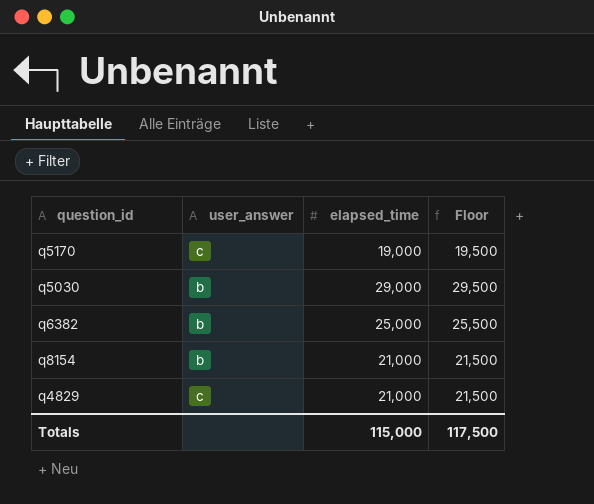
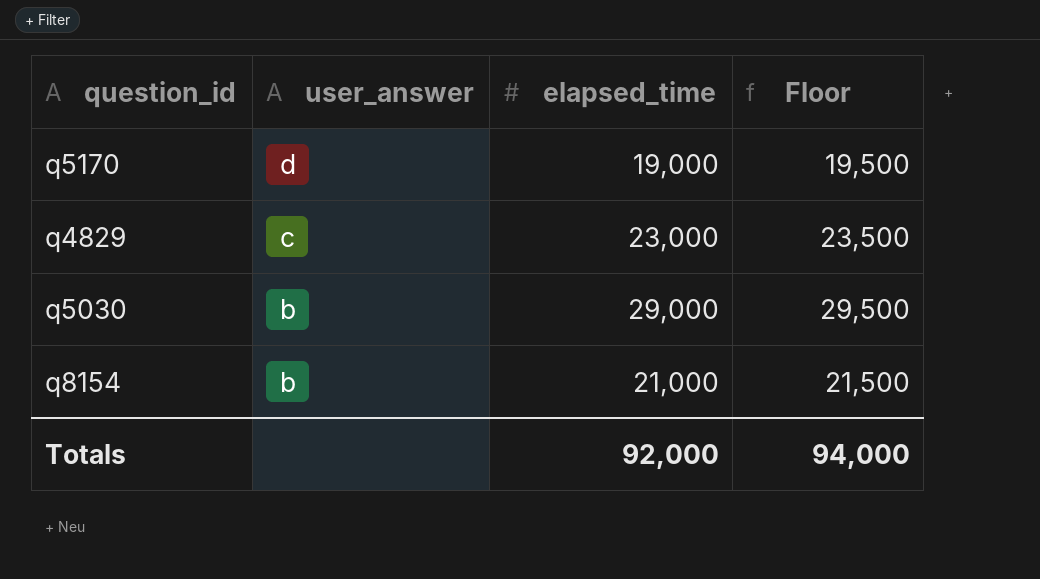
row order: none -> user_answer descending
row q6382: b | 25,000 | 25,500 -> none
q5170 | user_answer: c -> d
q4829 | elapsed_time: 21,000 -> 23,000
q4829 | Floor: 21,500 -> 23,500
Totals | elapsed_time: 115,000 -> 92,000
Totals | Floor: 117,500 -> 94,000

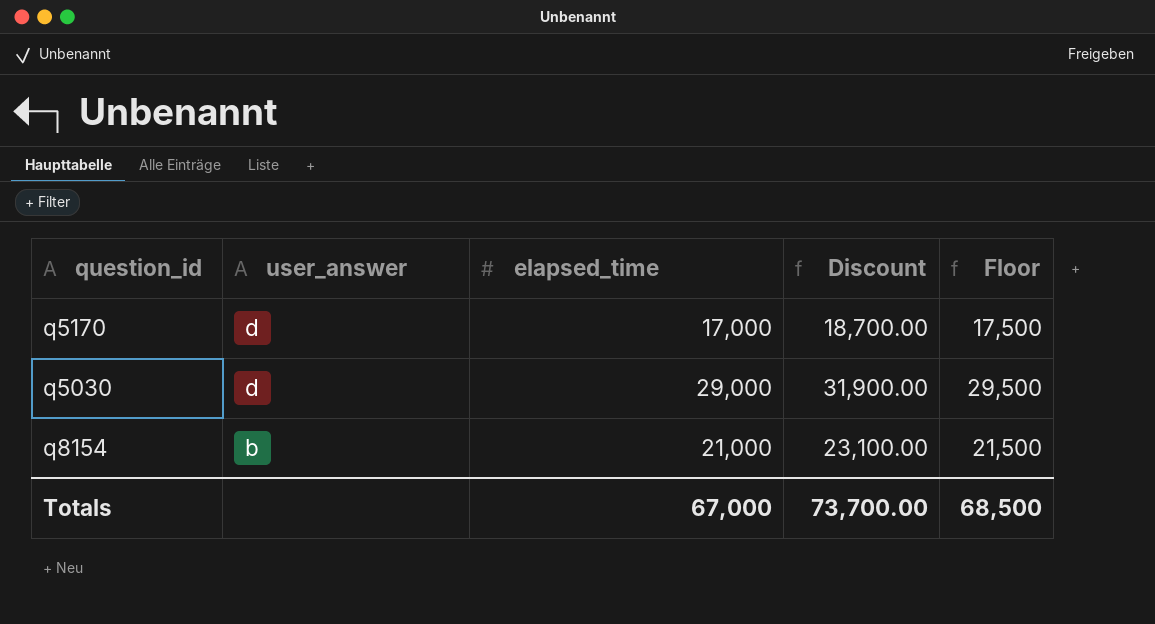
column Discount | formula: none -> [elapsed_time] * 1.1
row q4829: c | 23,000 | 23,500 -> none
q5170 | elapsed_time: 19,000 -> 17,000
q5170 | Floor: 19,500 -> 17,500
q5030 | user_answer: b -> d
Totals | elapsed_time: 92,000 -> 67,000
Totals | Floor: 94,000 -> 68,500

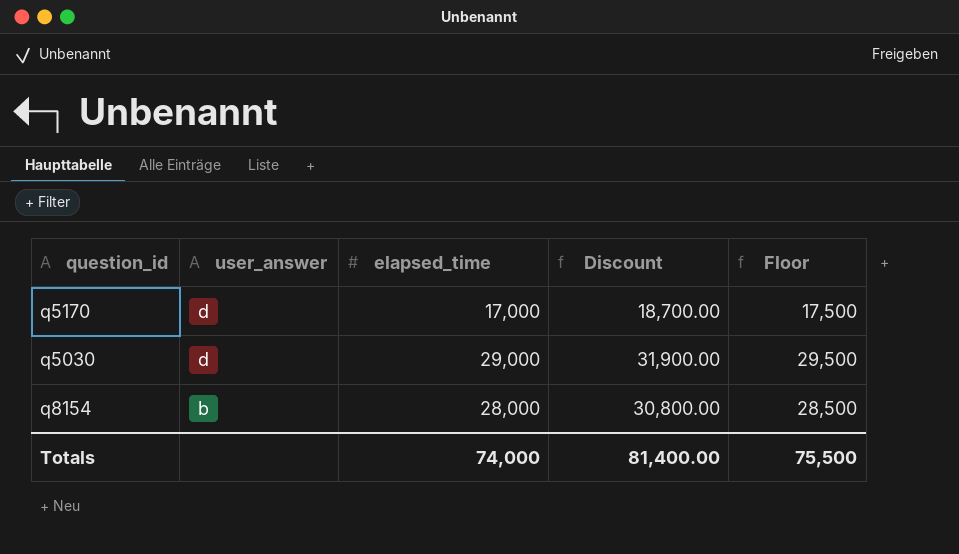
q8154 | elapsed_time: 21,000 -> 28,000
q8154 | Discount: 23,100.00 -> 30,800.00
q8154 | Floor: 21,500 -> 28,500
Totals | elapsed_time: 67,000 -> 74,000
Totals | Discount: 73,700.00 -> 81,400.00
Totals | Floor: 68,500 -> 75,500

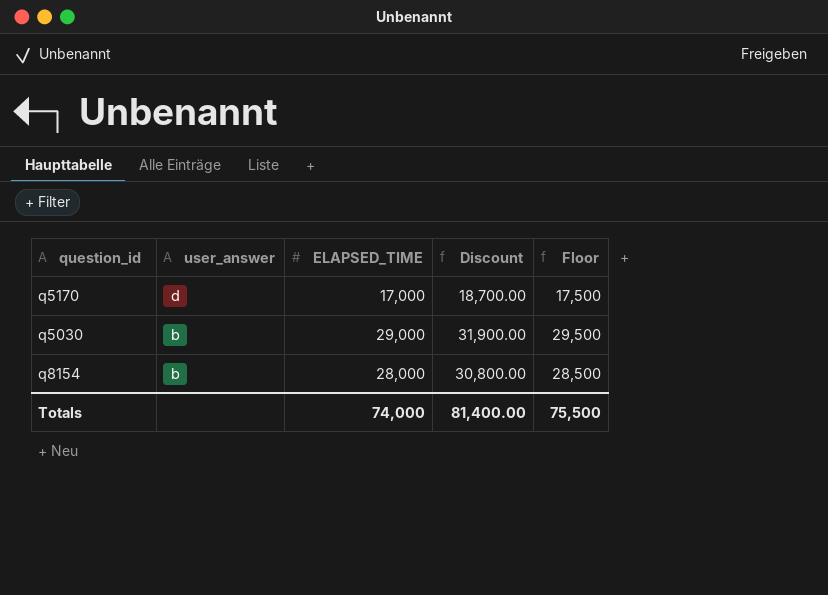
column name: elapsed_time -> ELAPSED_TIME
q5030 | user_answer: d -> b

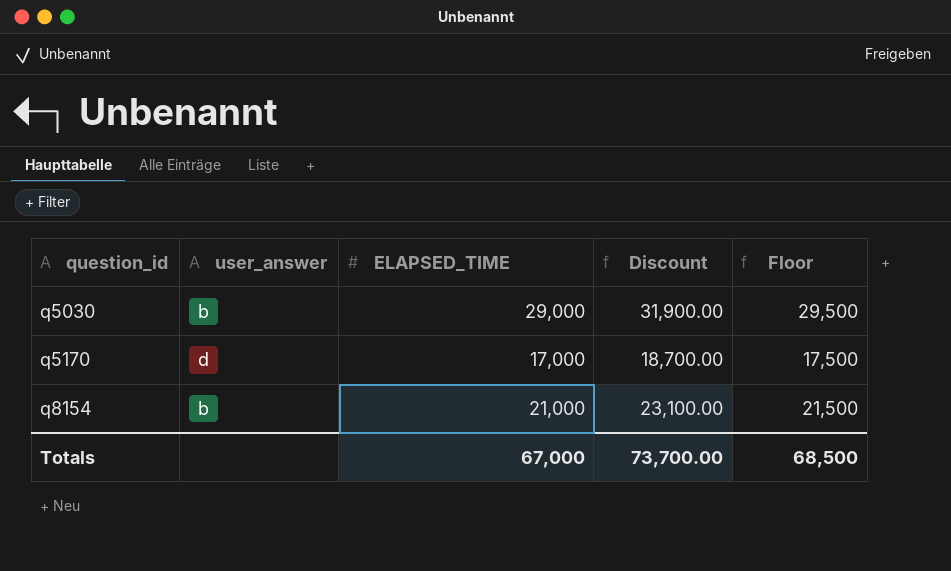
row order: user_answer descending -> question_id ascending
q8154 | ELAPSED_TIME: 28,000 -> 21,000
q8154 | Discount: 30,800.00 -> 23,100.00
q8154 | Floor: 28,500 -> 21,500
Totals | ELAPSED_TIME: 74,000 -> 67,000
Totals | Discount: 81,400.00 -> 73,700.00
Totals | Floor: 75,500 -> 68,500

